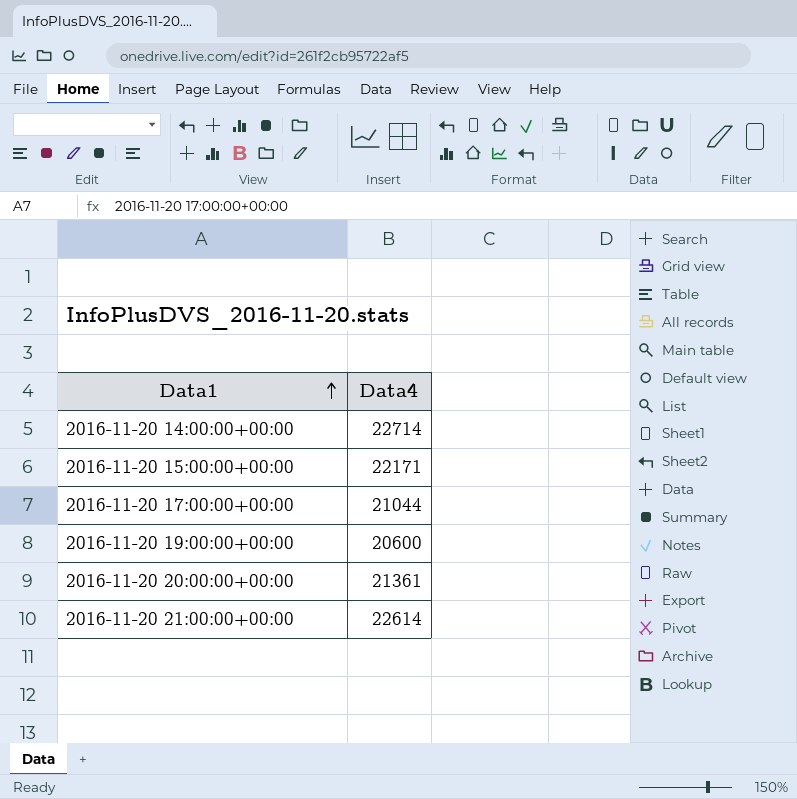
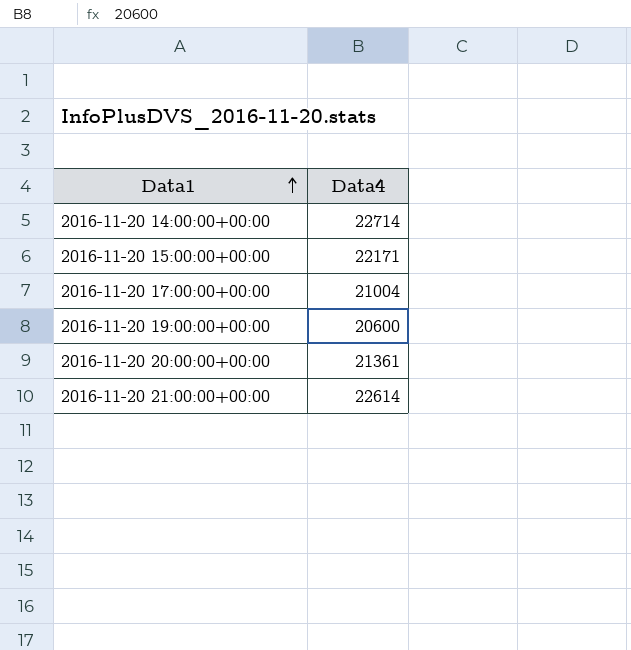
2016-11-20 17:00:00+00:00 | Data4: 21044 -> 21004

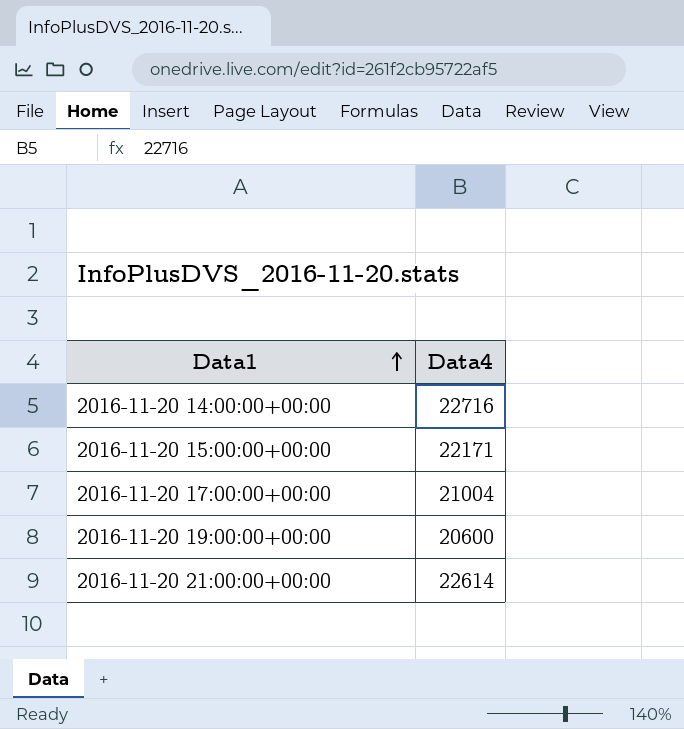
row 2016-11-20 20:00:00+00:00: 21361 -> none
2016-11-20 14:00:00+00:00 | Data4: 22714 -> 22716

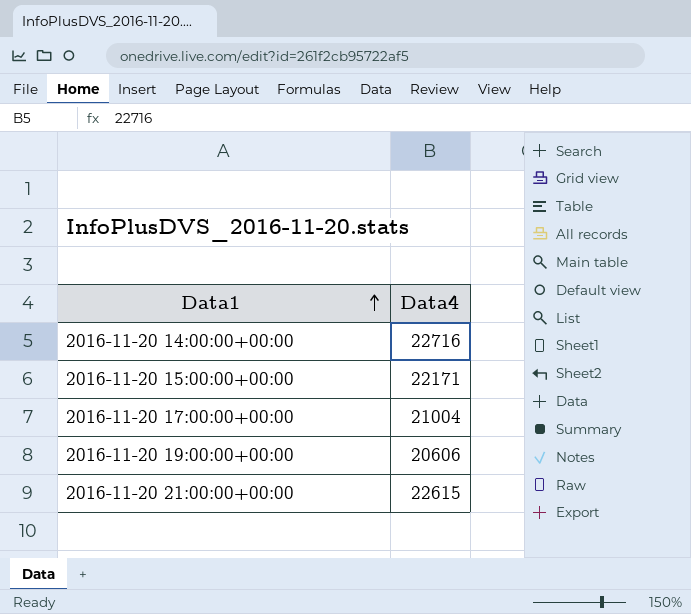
2016-11-20 19:00:00+00:00 | Data4: 20600 -> 20606
2016-11-20 21:00:00+00:00 | Data4: 22614 -> 22615

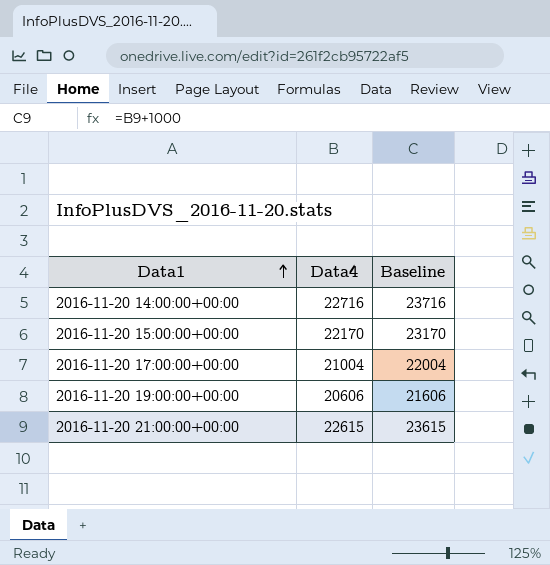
column Baseline | formula: none -> [Data4] + 1000
2016-11-20 15:00:00+00:00 | Data4: 22171 -> 22170

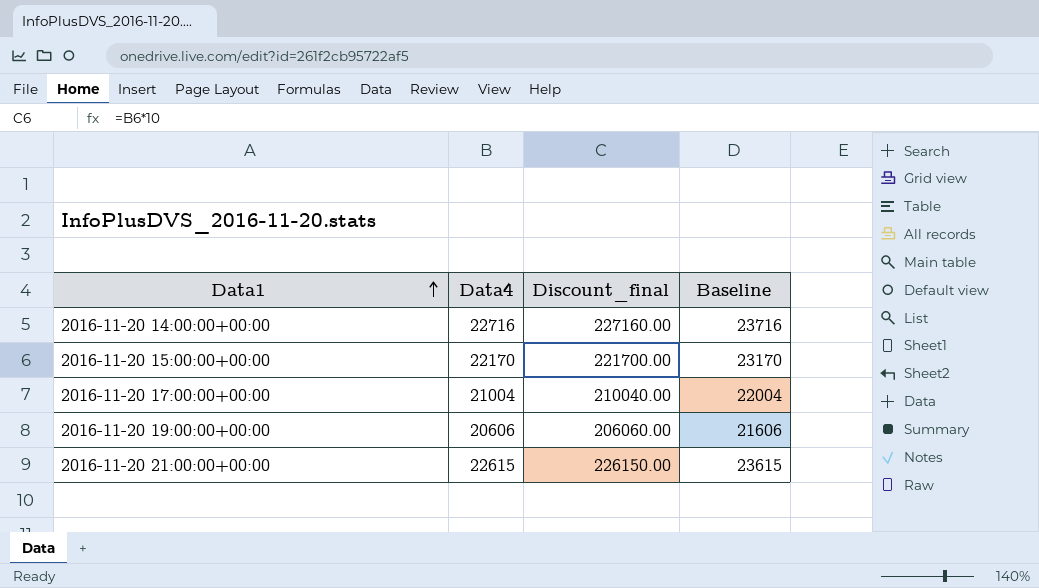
column Discount_final | formula: none -> [Data4] * 10

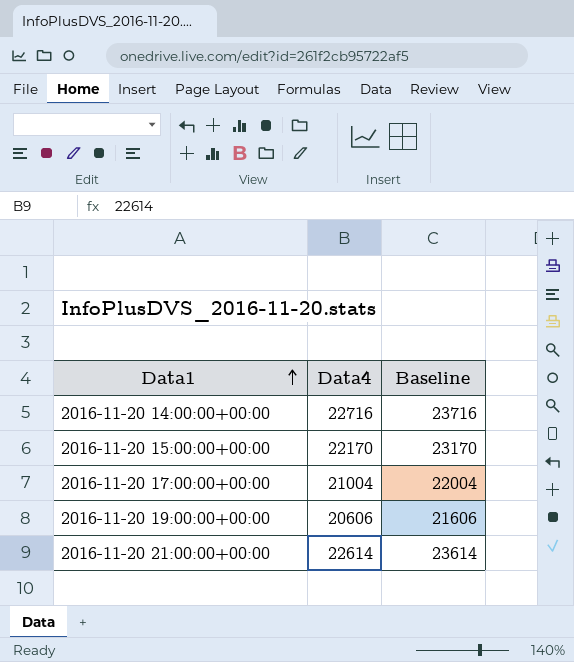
column Discount_final | formula: [Data4] * 10 -> none
2016-11-20 21:00:00+00:00 | Data4: 22615 -> 22614
2016-11-20 21:00:00+00:00 | Baseline: 23615 -> 23614

